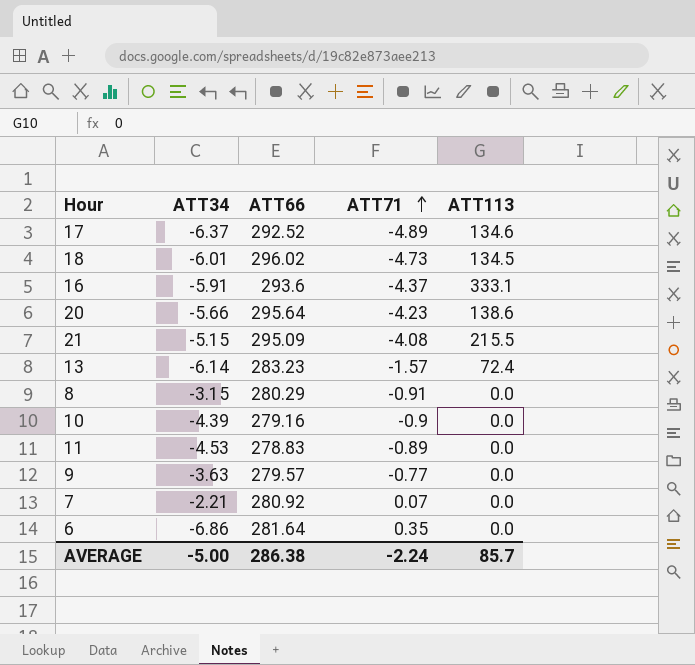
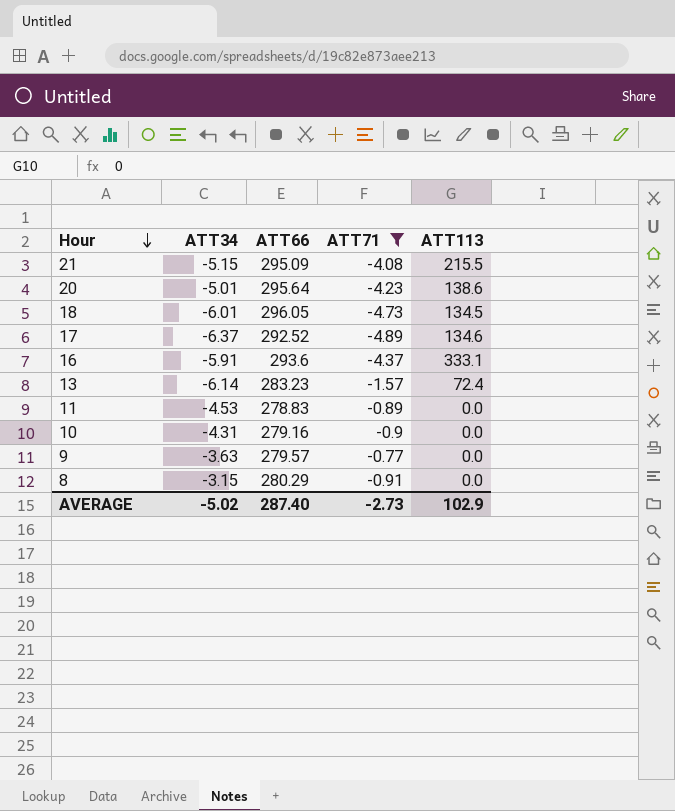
filter: none -> ATT71 <= -0.77
row order: ATT71 ascending -> Hour descending
20 | ATT34: -5.66 -> -5.01
18 | ATT66: 296.02 -> 296.05
10 | ATT34: -4.39 -> -4.31
AVERAGE | ATT34: -5.00 -> -5.02
AVERAGE | ATT66: 286.38 -> 287.40
AVERAGE | ATT71: -2.24 -> -2.73
AVERAGE | ATT113: 85.7 -> 102.9

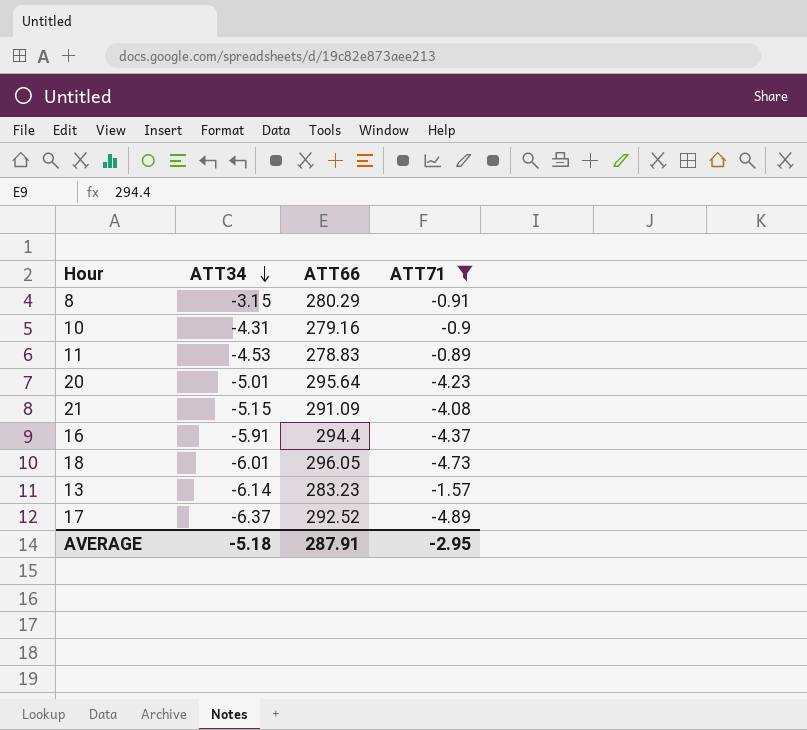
row order: Hour descending -> ATT34 descending
column ATT113 | position: 5 -> none
row 9: -3.63 | 279.57 | -0.77 | 0.0 -> none
21 | ATT66: 295.09 -> 291.09
16 | ATT66: 293.6 -> 294.4
AVERAGE | ATT34: -5.02 -> -5.18
AVERAGE | ATT66: 287.40 -> 287.91
AVERAGE | ATT71: -2.73 -> -2.95

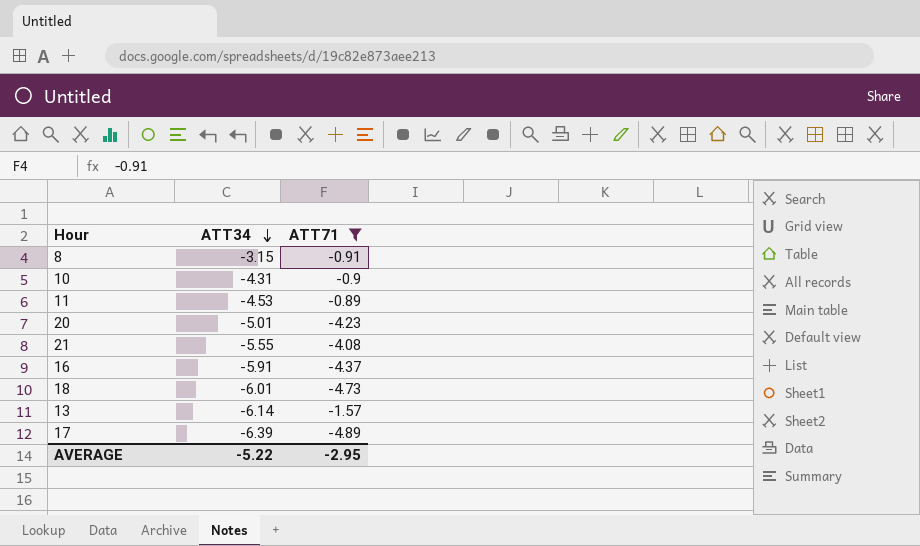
column ATT66 | position: 3 -> none
21 | ATT34: -5.15 -> -5.55
17 | ATT34: -6.37 -> -6.39
AVERAGE | ATT34: -5.18 -> -5.22

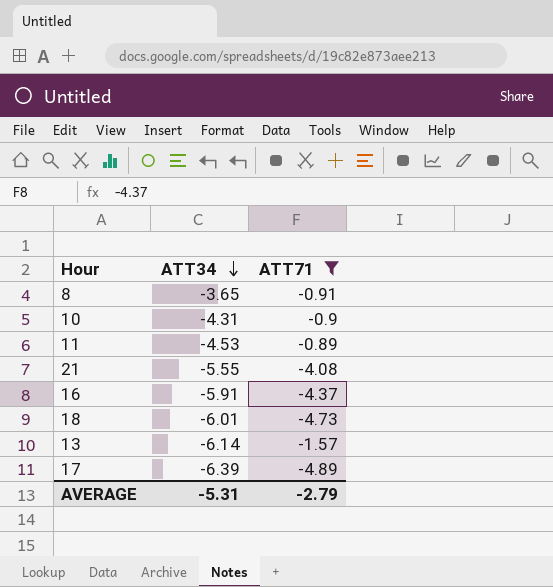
row 20: -5.01 | -4.23 -> none
8 | ATT34: -3.15 -> -3.65
AVERAGE | ATT34: -5.22 -> -5.31
AVERAGE | ATT71: -2.95 -> -2.79

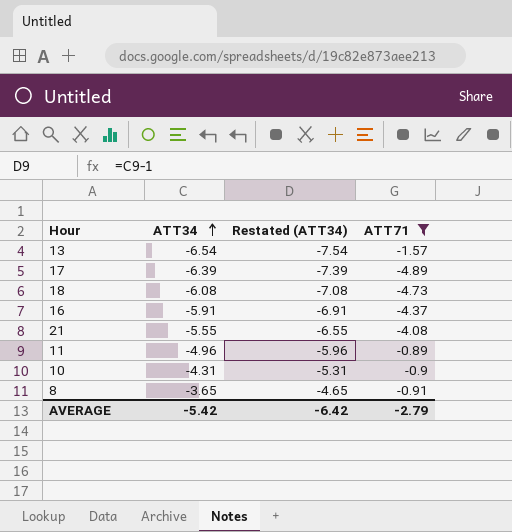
row order: ATT34 descending -> ATT34 ascending
column Restated (ATT34) | formula: none -> [ATT34] - 1
13 | ATT34: -6.14 -> -6.54
18 | ATT34: -6.01 -> -6.08
11 | ATT34: -4.53 -> -4.96
AVERAGE | ATT34: -5.31 -> -5.42

